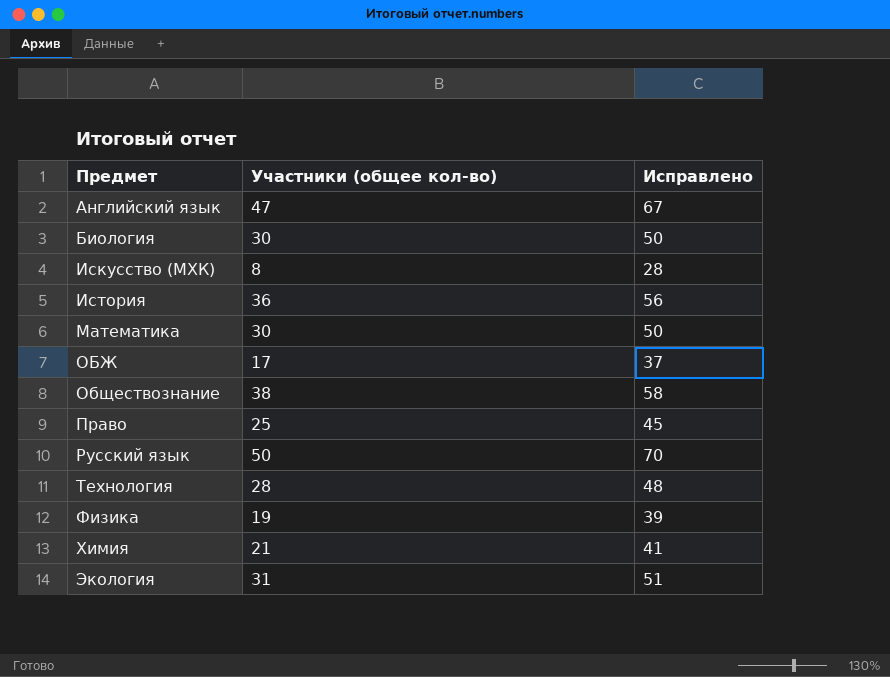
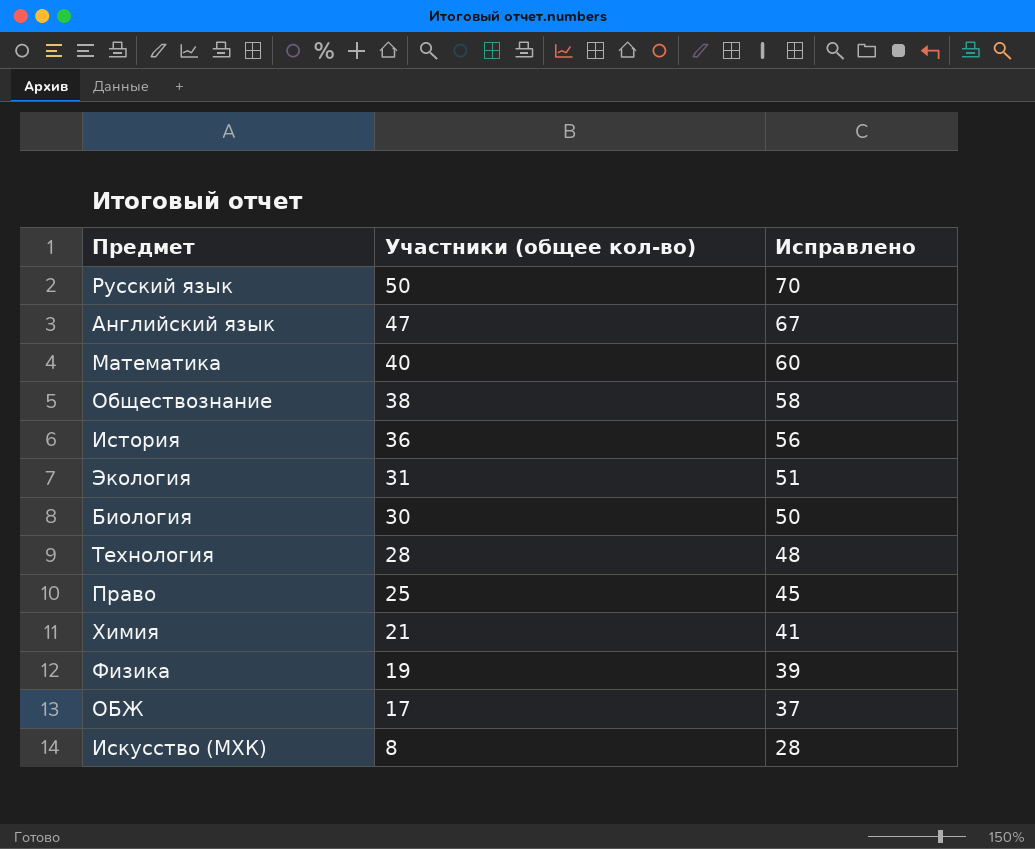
row order: Предмет ascending -> Участники (общее кол-во) descending
Математика | Участники (общее кол-во): 30 -> 40
Математика | Исправлено: 50 -> 60

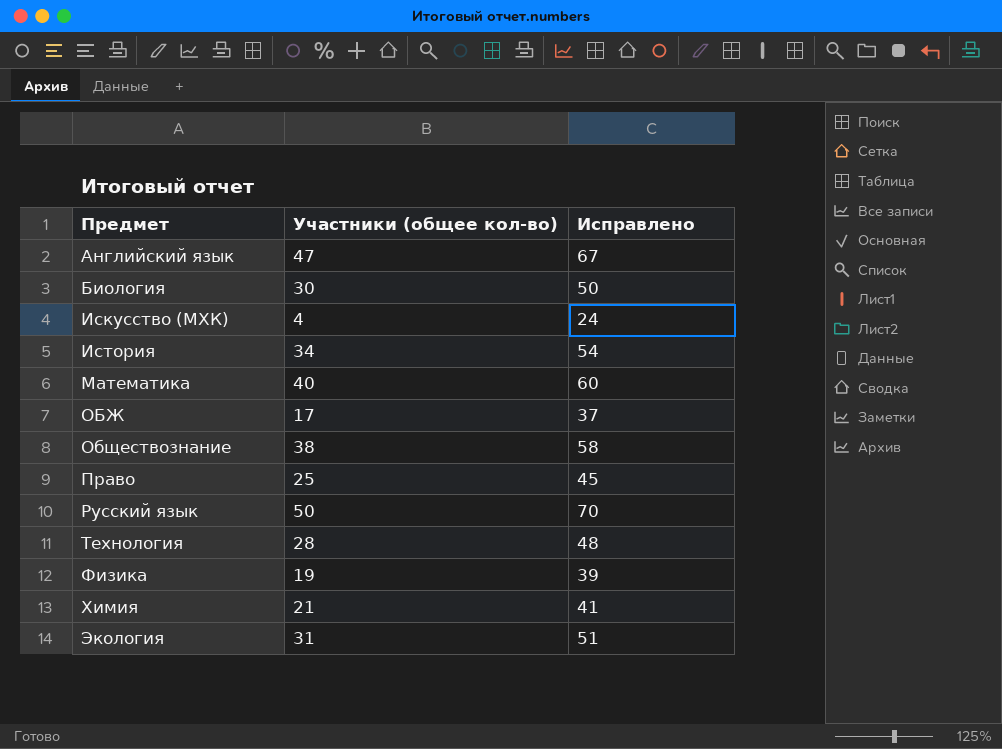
row order: Участники (общее кол-во) descending -> Предмет ascending
Искусство (МХК) | Участники (общее кол-во): 8 -> 4
Искусство (МХК) | Исправлено: 28 -> 24
История | Участники (общее кол-во): 36 -> 34
История | Исправлено: 56 -> 54

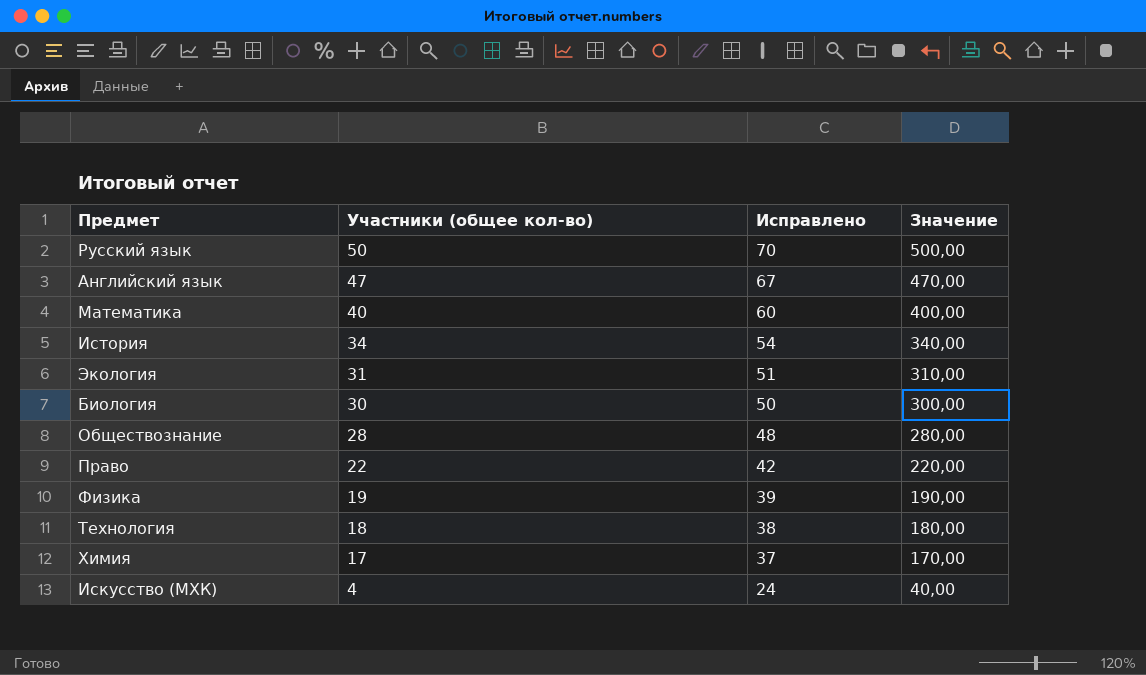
row order: Предмет ascending -> Участники (общее кол-во) descending
column Значение | formula: none -> [Участники (общее кол-во)] * 10
row ОБЖ: 17 | 37 -> none
Обществознание | Участники (общее кол-во): 38 -> 28
Обществознание | Исправлено: 58 -> 48
Право | Участники (общее кол-во): 25 -> 22
Право | Исправлено: 45 -> 42
Технология | Участники (общее кол-во): 28 -> 18
Технология | Исправлено: 48 -> 38
Химия | Участники (общее кол-во): 21 -> 17
Химия | Исправлено: 41 -> 37

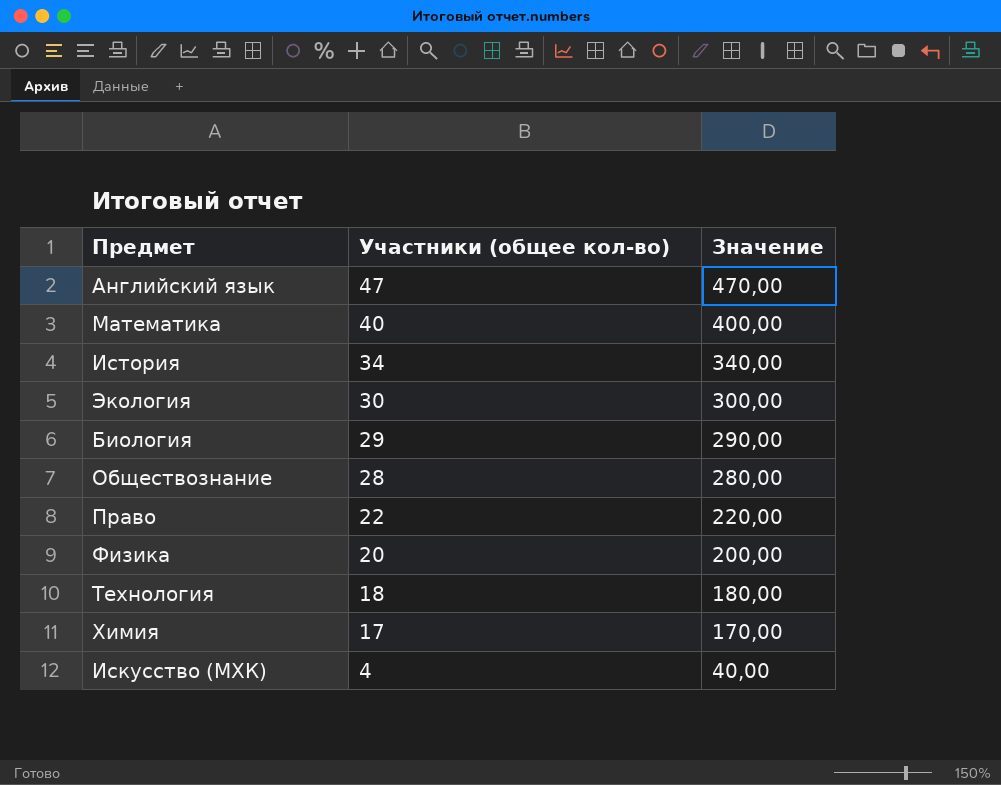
column Исправлено | formula: [Участники (общее кол-во)] + 20 -> none
row Русский язык: 50 | 70 | 500,00 -> none
Экология | Участники (общее кол-во): 31 -> 30
Экология | Значение: 310,00 -> 300,00
Биология | Участники (общее кол-во): 30 -> 29
Биология | Значение: 300,00 -> 290,00
Физика | Участники (общее кол-во): 19 -> 20
Физика | Значение: 190,00 -> 200,00

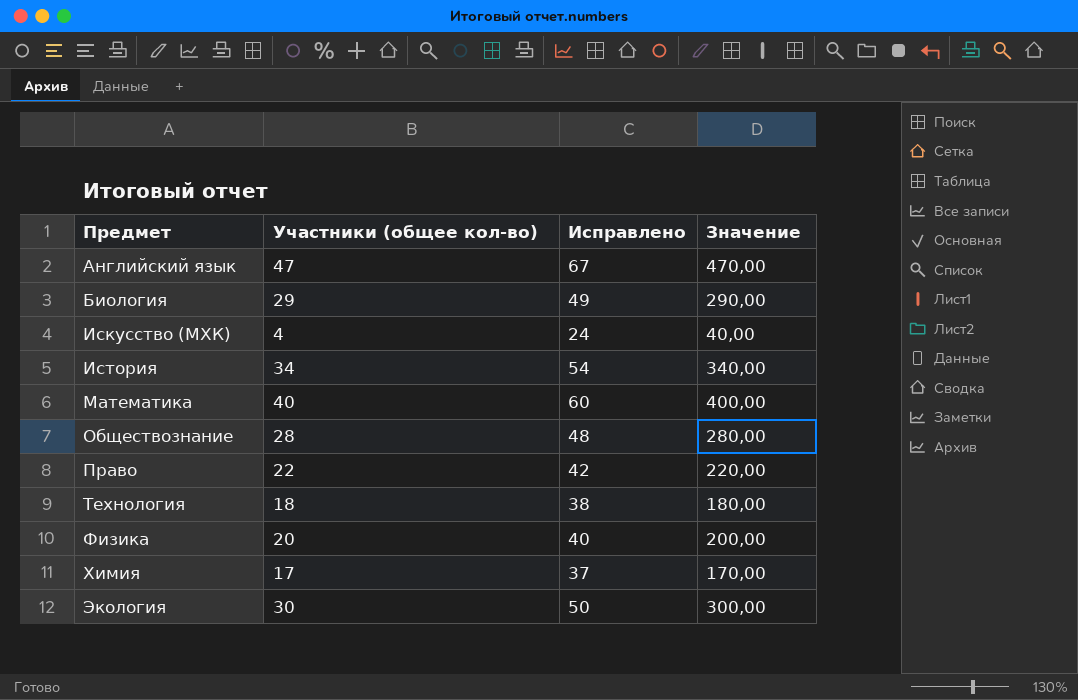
row order: Участники (общее кол-во) descending -> Предмет ascending
column Исправлено | formula: none -> [Участники (общее кол-во)] + 20

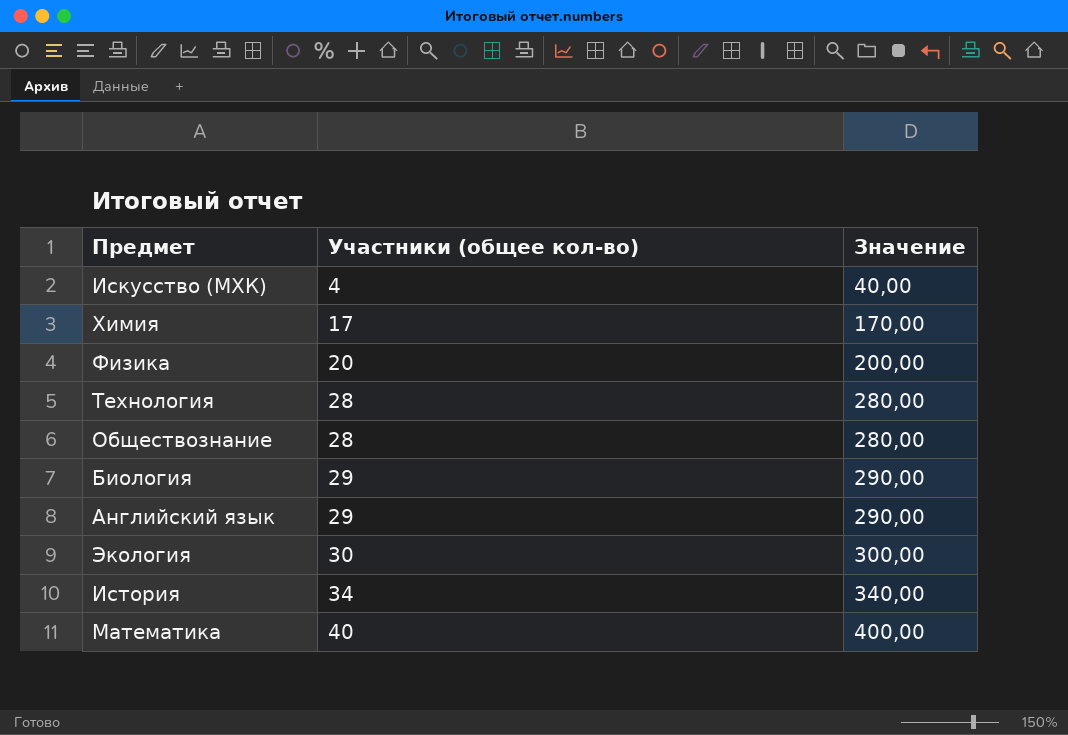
row order: Предмет ascending -> Участники (общее кол-во) ascending
column Исправлено | formula: [Участники (общее кол-во)] + 20 -> none
row Право: 22 | 42 | 220,00 -> none
Технология | Участники (общее кол-во): 18 -> 28
Технология | Значение: 180,00 -> 280,00
Английский язык | Участники (общее кол-во): 47 -> 29
Английский язык | Значение: 470,00 -> 290,00

